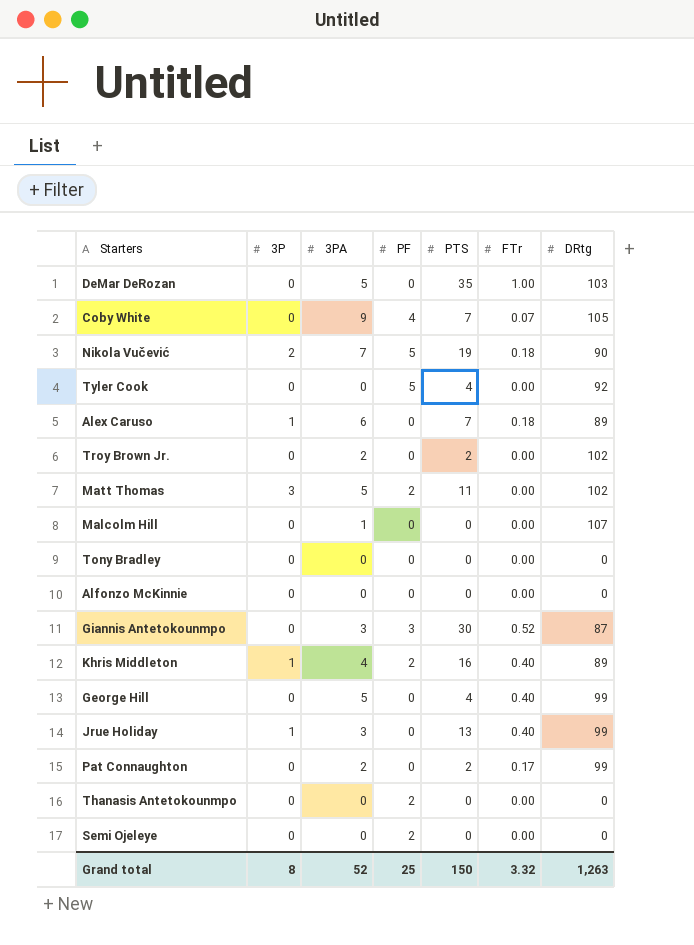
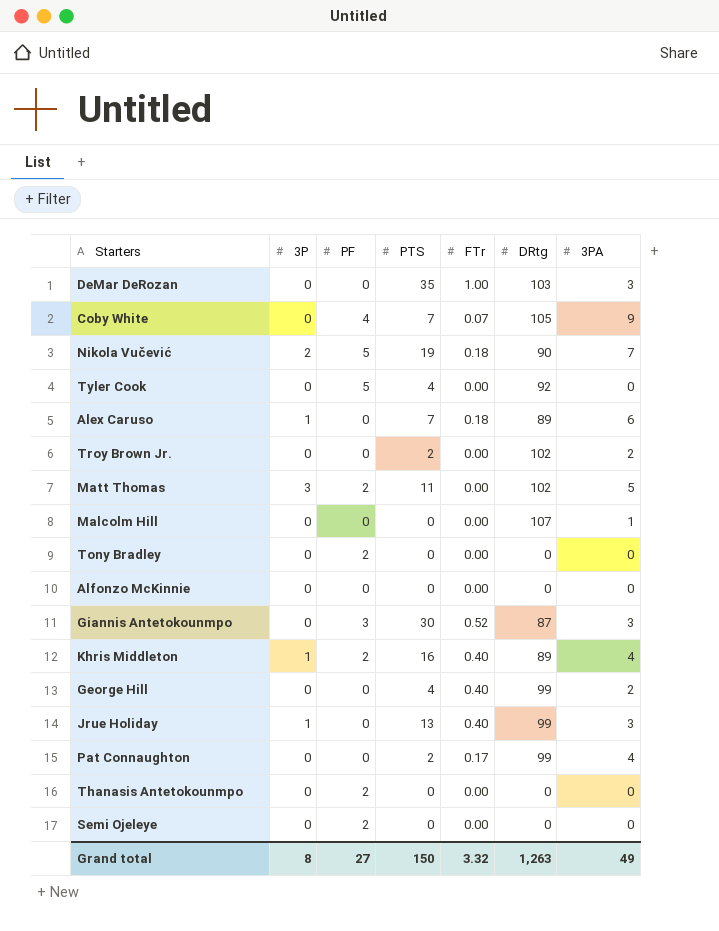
column 3PA | position: 3 -> 7
DeMar DeRozan | 3PA: 5 -> 3
Tony Bradley | PF: 0 -> 2
George Hill | 3PA: 5 -> 2
Pat Connaughton | 3PA: 2 -> 4
Grand total | PF: 25 -> 27
Grand total | 3PA: 52 -> 49

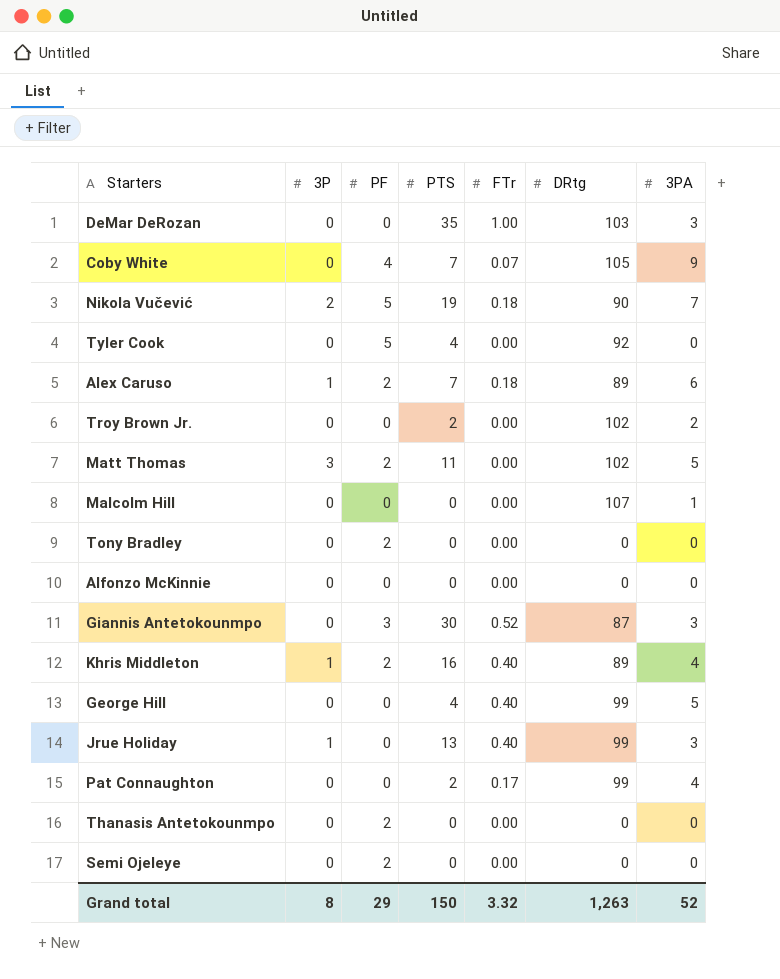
Alex Caruso | PF: 0 -> 2
George Hill | 3PA: 2 -> 5
Grand total | PF: 27 -> 29
Grand total | 3PA: 49 -> 52

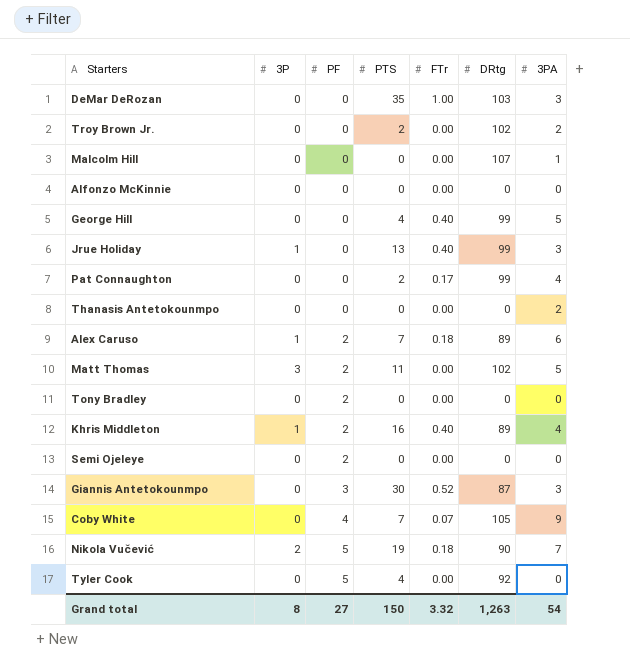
row order: none -> PF ascending
Thanasis Antetokounmpo | PF: 2 -> 0
Thanasis Antetokounmpo | 3PA: 0 -> 2
Grand total | PF: 29 -> 27
Grand total | 3PA: 52 -> 54

